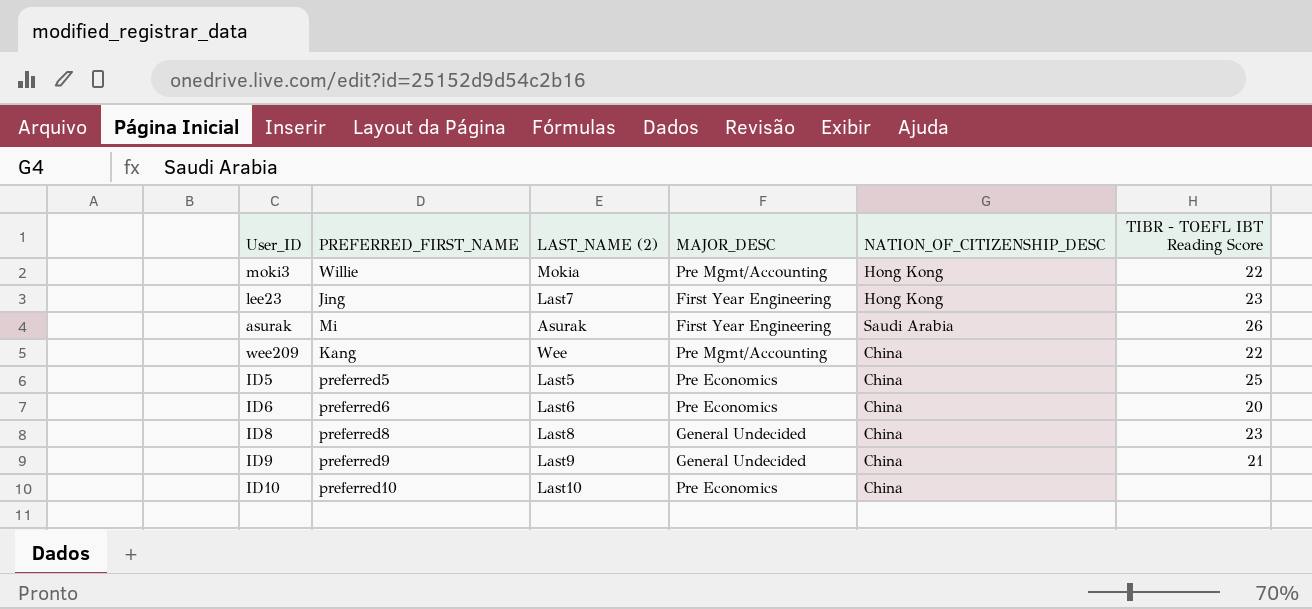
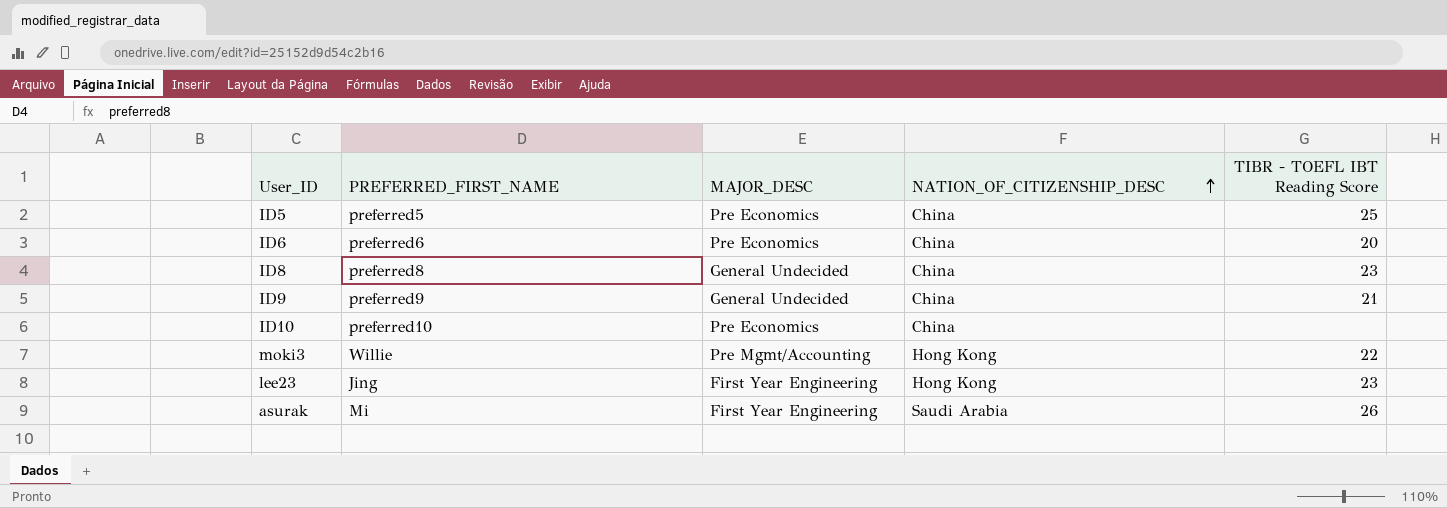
row order: none -> NATION_OF_CITIZENSHIP_DESC ascending
column LAST_NAME (2) | position: 3 -> none
row wee209: Kang | Wee | Pre Mgmt/Accounting | China | 22 -> none

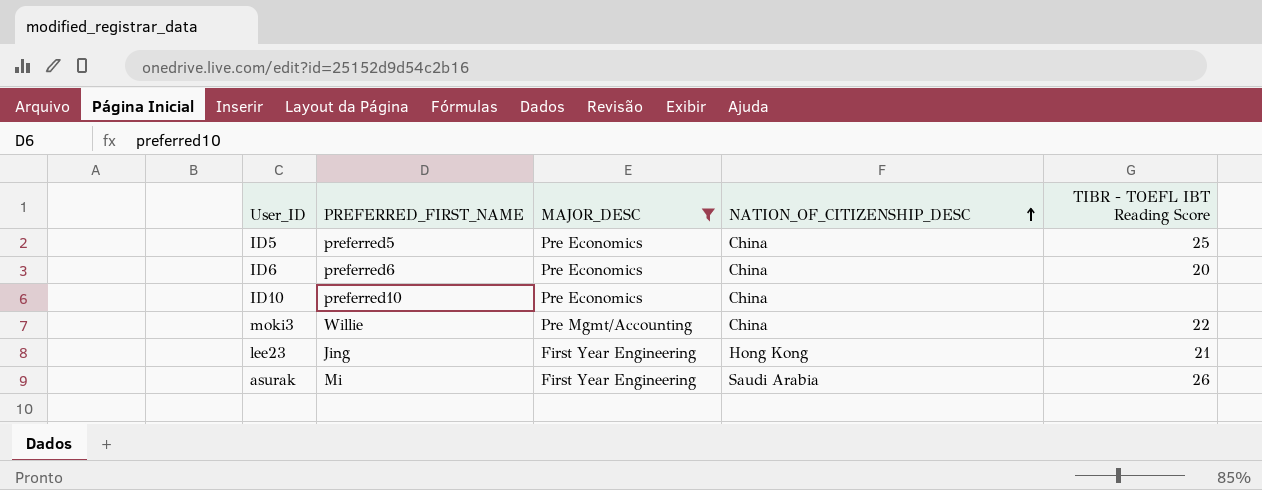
filter: none -> MAJOR_DESC != General Undecided
moki3 | NATION_OF_CITIZENSHIP_DESC: Hong Kong -> China
lee23 | TIBR - TOEFL IBT Reading Score: 23 -> 21

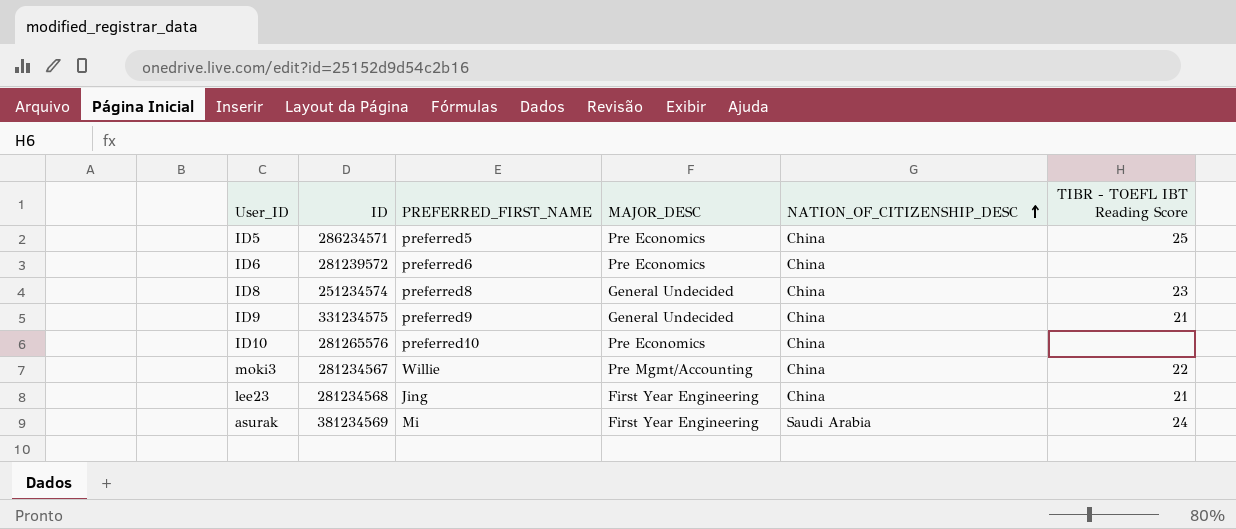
filter: MAJOR_DESC != General Undecided -> none
column ID | position: none -> 2
ID6 | TIBR - TOEFL IBT Reading Score: 20 -> none
lee23 | NATION_OF_CITIZENSHIP_DESC: Hong Kong -> China
asurak | TIBR - TOEFL IBT Reading Score: 26 -> 24

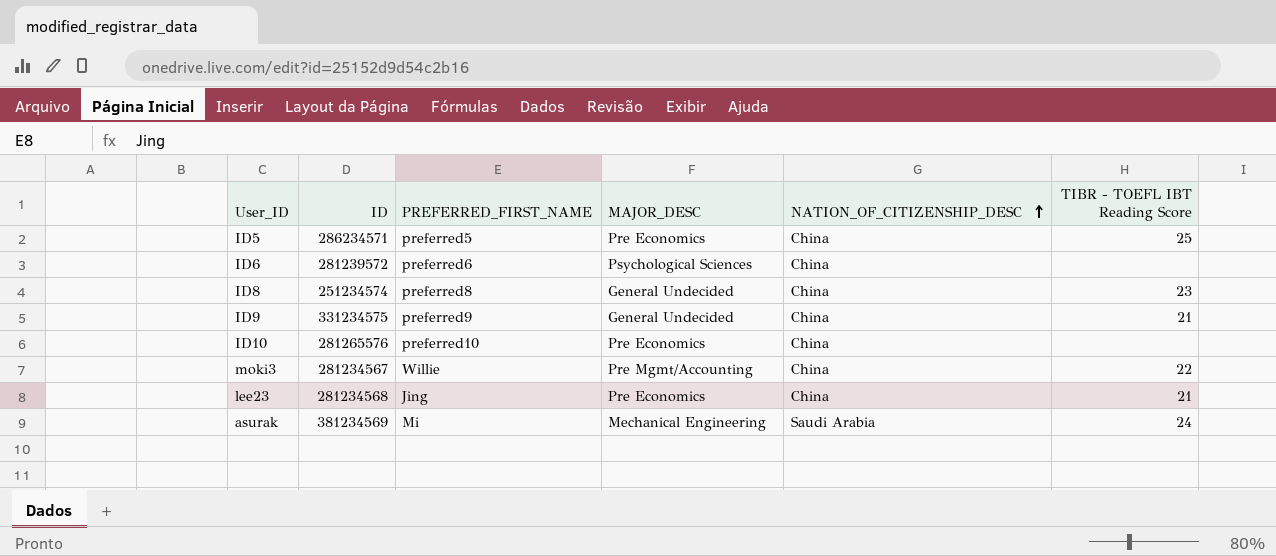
ID6 | MAJOR_DESC: Pre Economics -> Psychological Sciences
lee23 | MAJOR_DESC: First Year Engineering -> Pre Economics
asurak | MAJOR_DESC: First Year Engineering -> Mechanical Engineering

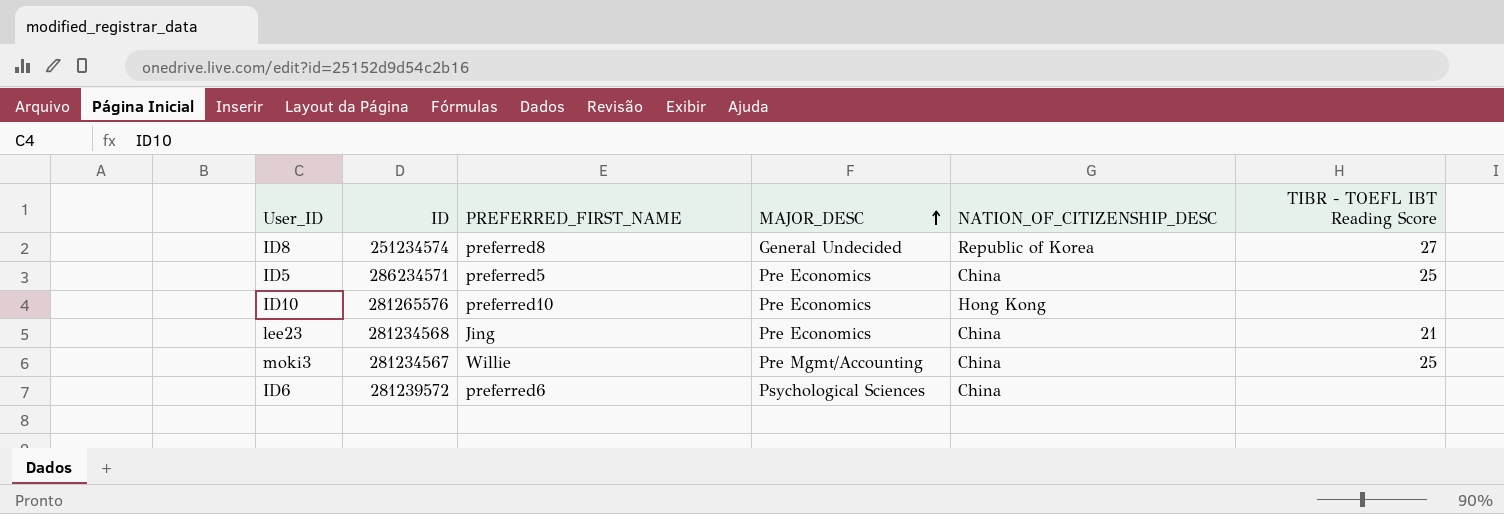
row order: NATION_OF_CITIZENSHIP_DESC ascending -> MAJOR_DESC ascending
row ID9: 331234575 | preferred9 | General Undecided | China | 21 -> none
row asurak: 381234569 | Mi | Mechanical Engineering | Saudi Arabia | 24 -> none
ID8 | NATION_OF_CITIZENSHIP_DESC: China -> Republic of Korea
ID8 | TIBR - TOEFL IBT Reading Score: 23 -> 27
ID10 | NATION_OF_CITIZENSHIP_DESC: China -> Hong Kong
moki3 | TIBR - TOEFL IBT Reading Score: 22 -> 25

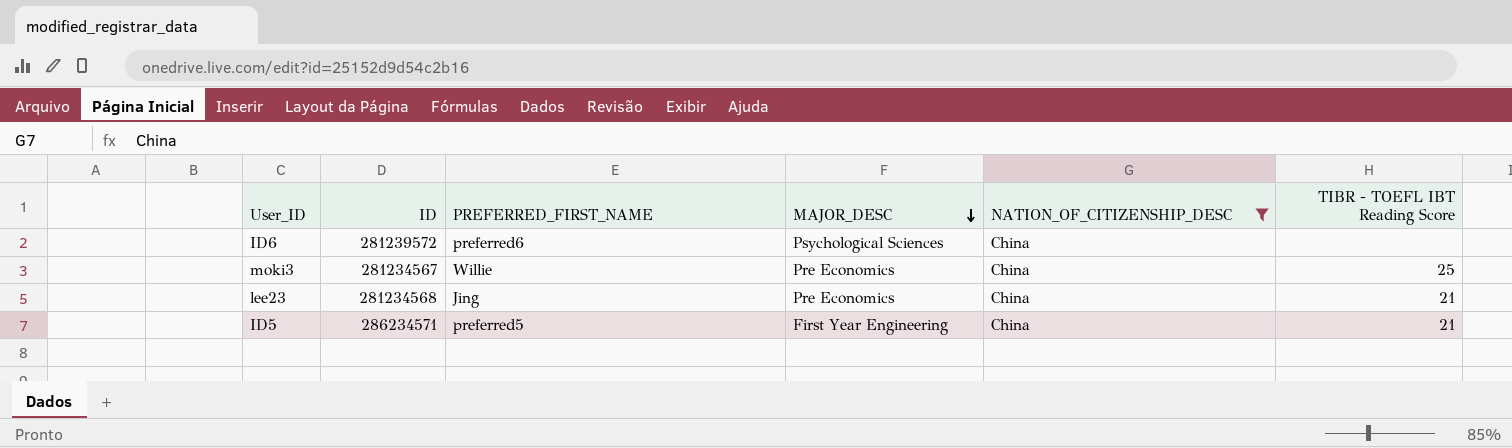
filter: none -> NATION_OF_CITIZENSHIP_DESC = China
row order: MAJOR_DESC ascending -> MAJOR_DESC descending
moki3 | MAJOR_DESC: Pre Mgmt/Accounting -> Pre Economics
ID5 | MAJOR_DESC: Pre Economics -> First Year Engineering
ID5 | TIBR - TOEFL IBT Reading Score: 25 -> 21

